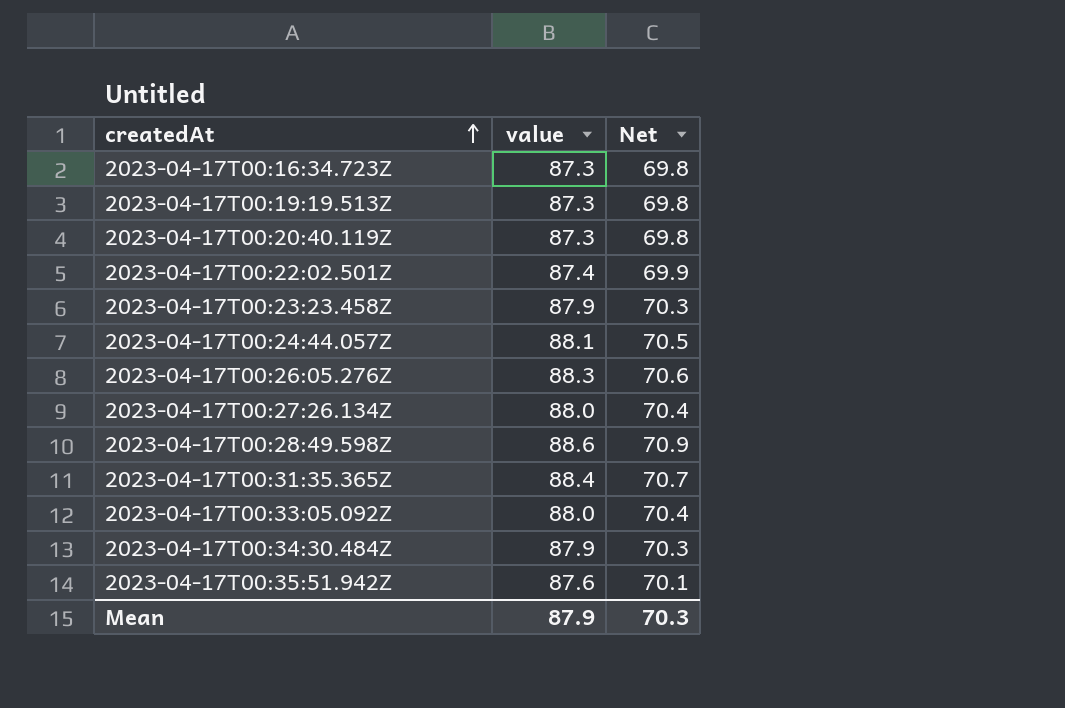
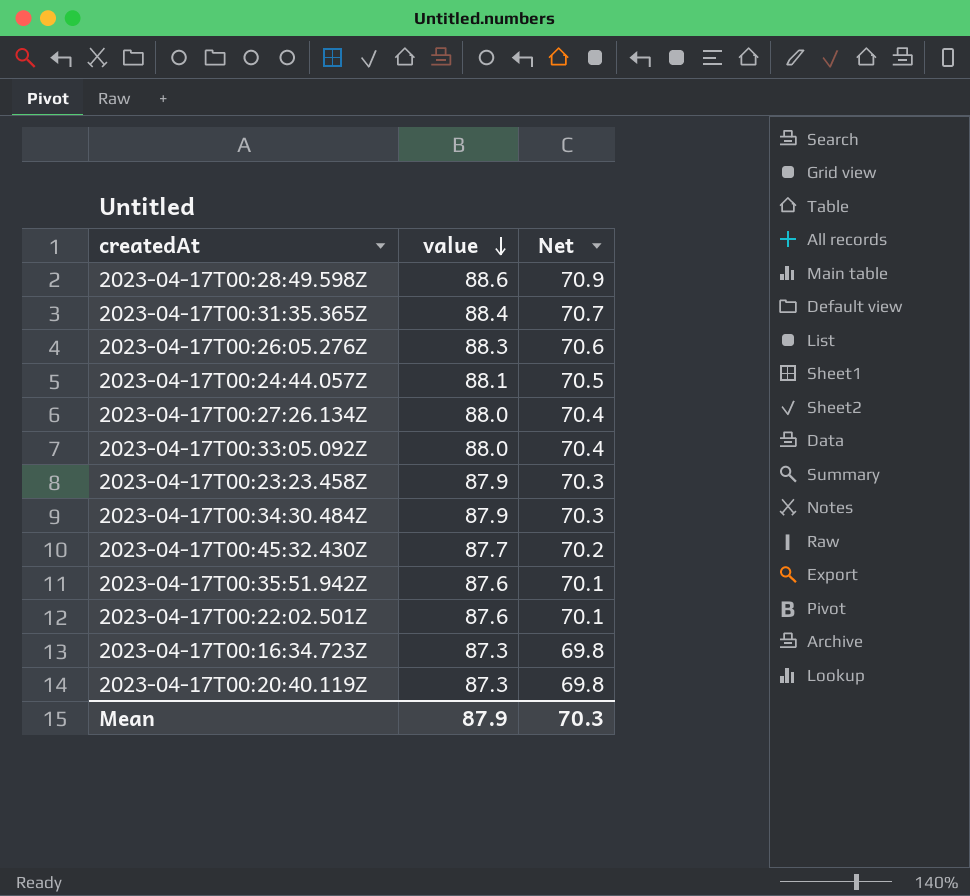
row order: createdAt ascending -> value descending
row 2023-04-17T00:19:19.513Z: 87.3 | 69.8 -> none
row 2023-04-17T00:45:32.430Z: none -> 87.7 | 70.2
2023-04-17T00:22:02.501Z | value: 87.4 -> 87.6
2023-04-17T00:22:02.501Z | Net: 69.9 -> 70.1

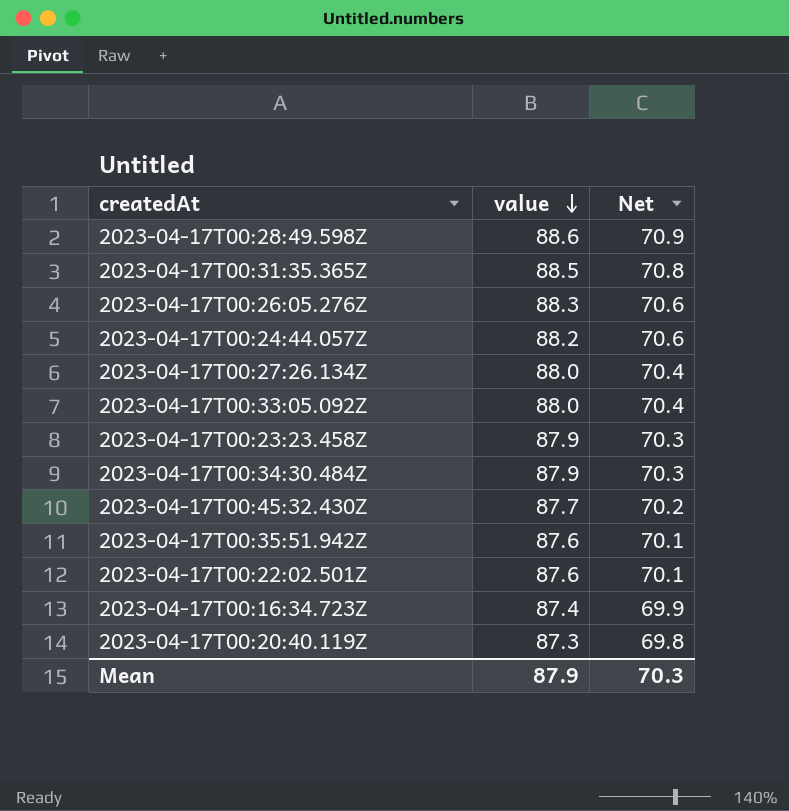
2023-04-17T00:31:35.365Z | value: 88.4 -> 88.5
2023-04-17T00:31:35.365Z | Net: 70.7 -> 70.8
2023-04-17T00:24:44.057Z | value: 88.1 -> 88.2
2023-04-17T00:24:44.057Z | Net: 70.5 -> 70.6
2023-04-17T00:16:34.723Z | value: 87.3 -> 87.4
2023-04-17T00:16:34.723Z | Net: 69.8 -> 69.9

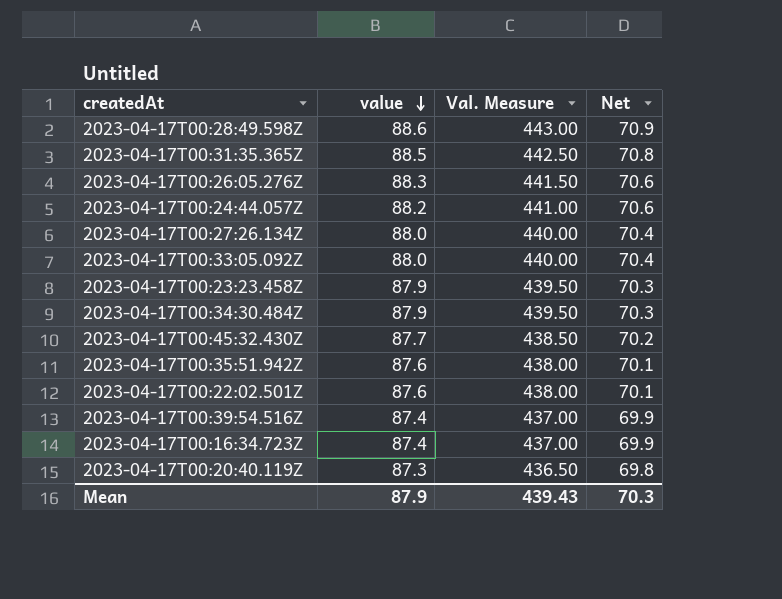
column Val. Measure | formula: none -> [value] * 5
row 2023-04-17T00:39:54.516Z: none -> 87.4 | 437.00 | 69.9

